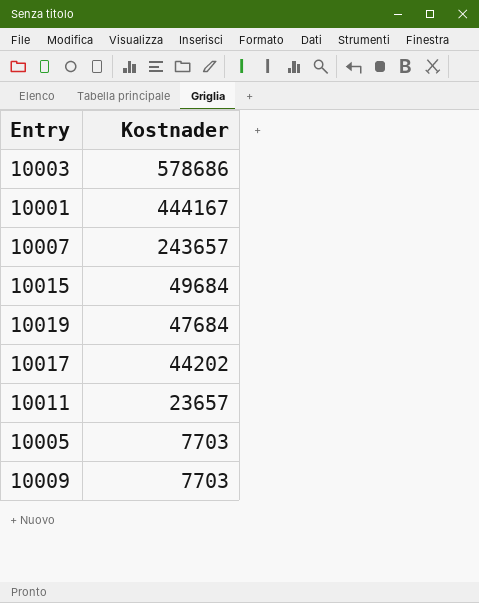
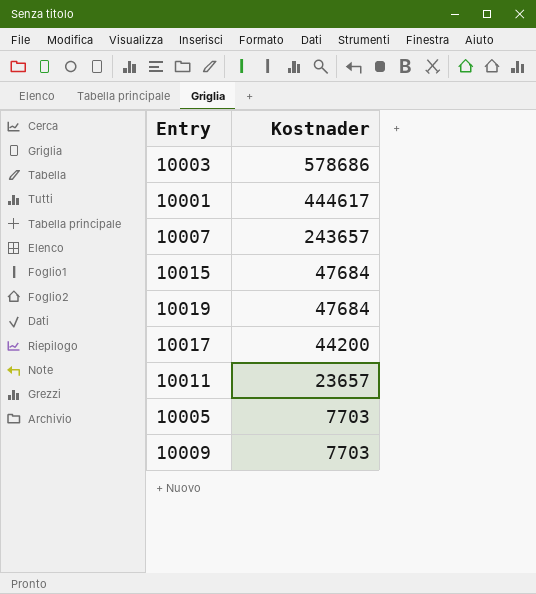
10001 | Kostnader: 444167 -> 444617
10015 | Kostnader: 49684 -> 47684
10017 | Kostnader: 44202 -> 44200

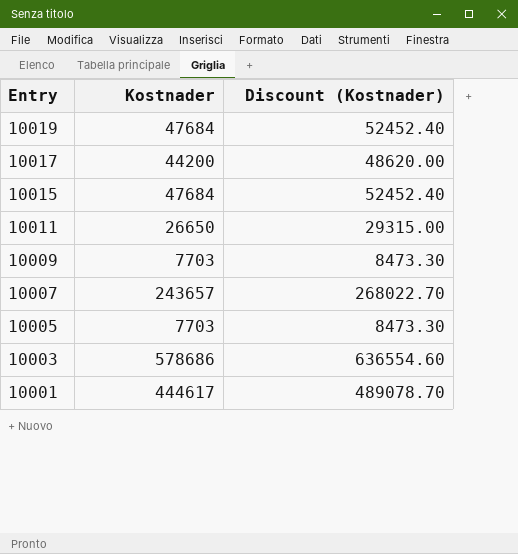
row order: Kostnader descending -> Entry descending
column Discount (Kostnader) | formula: none -> [Kostnader] * 1.1
10011 | Kostnader: 23657 -> 26650

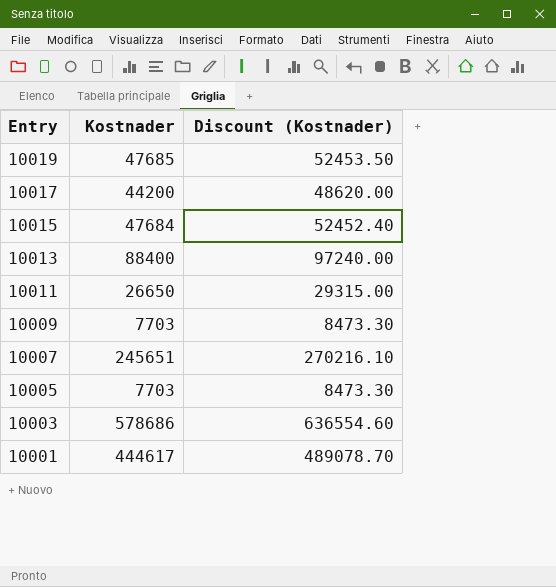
10019 | Kostnader: 47684 -> 47685
10019 | Discount (Kostnader): 52452.40 -> 52453.50
row 10013: none -> 88400 | 97240.00
10007 | Kostnader: 243657 -> 245651
10007 | Discount (Kostnader): 268022.70 -> 270216.10

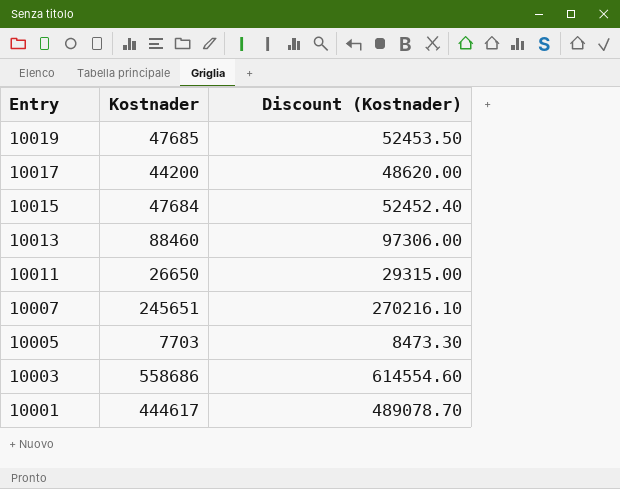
row 10009: 7703 | 8473.30 -> none
10013 | Kostnader: 88400 -> 88460
10013 | Discount (Kostnader): 97240.00 -> 97306.00
10003 | Kostnader: 578686 -> 558686
10003 | Discount (Kostnader): 636554.60 -> 614554.60

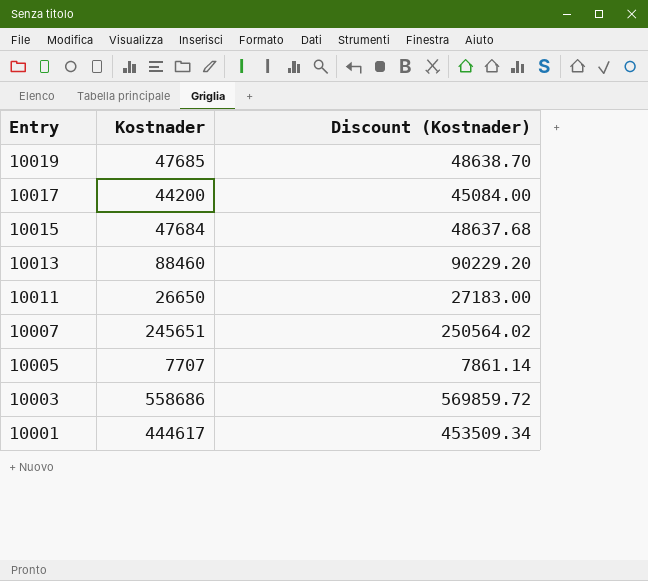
column Discount (Kostnader) | formula: [Kostnader] * 1.1 -> [Kostnader] * 1.02
10005 | Kostnader: 7703 -> 7707

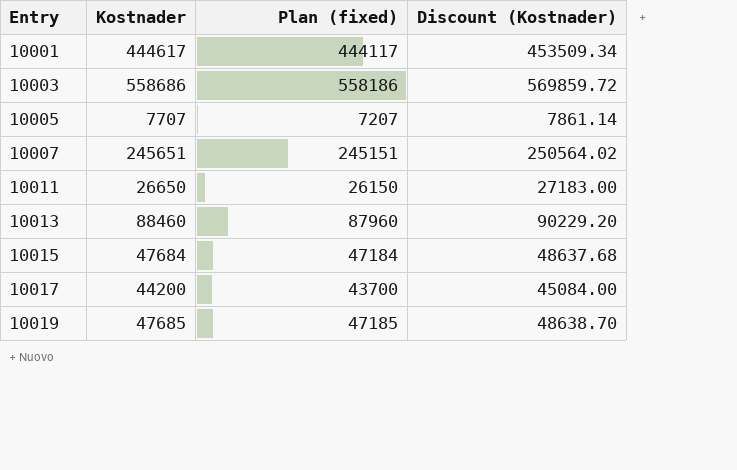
row order: Entry descending -> Entry ascending
column Plan (fixed) | formula: none -> [Kostnader] - 500

